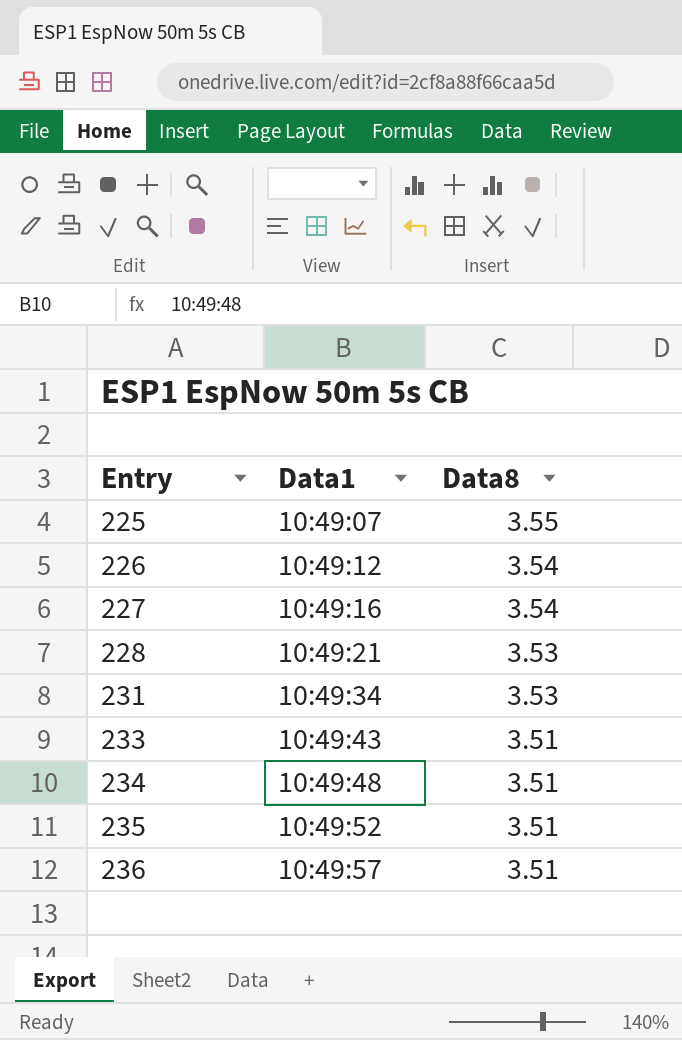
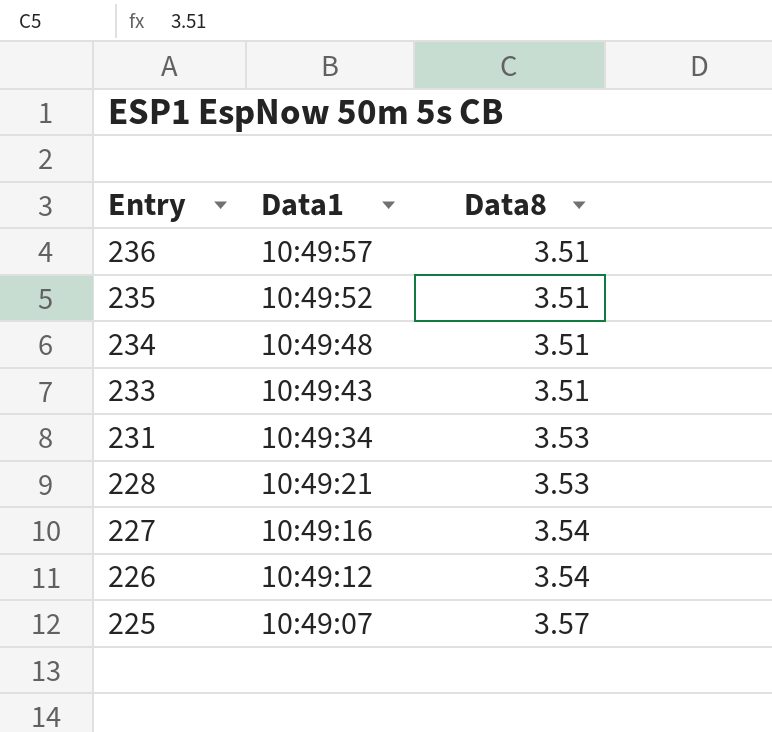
row order: Entry ascending -> Entry descending
225 | Data8: 3.55 -> 3.57

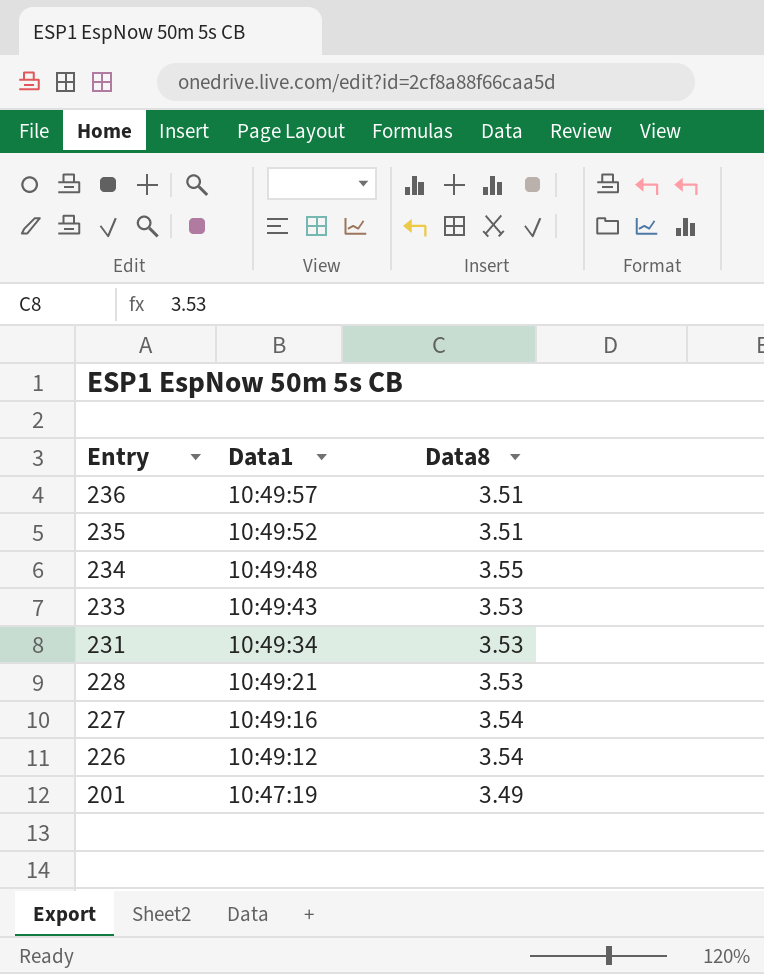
row 225: 10:49:07 | 3.57 -> none
234 | Data8: 3.51 -> 3.55
233 | Data8: 3.51 -> 3.53
row 201: none -> 10:47:19 | 3.49

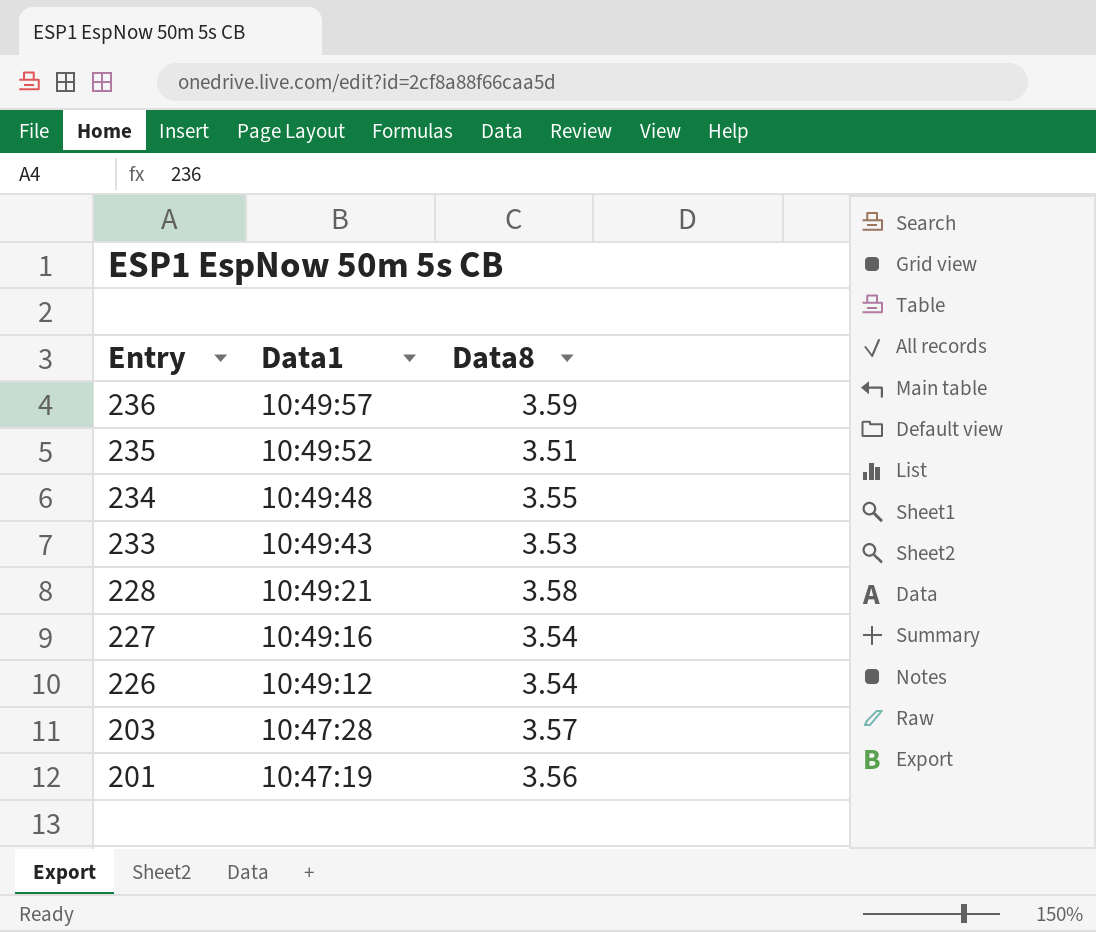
row 231: 10:49:34 | 3.53 -> none
236 | Data8: 3.51 -> 3.59
228 | Data8: 3.53 -> 3.58
row 203: none -> 10:47:28 | 3.57
201 | Data8: 3.49 -> 3.56

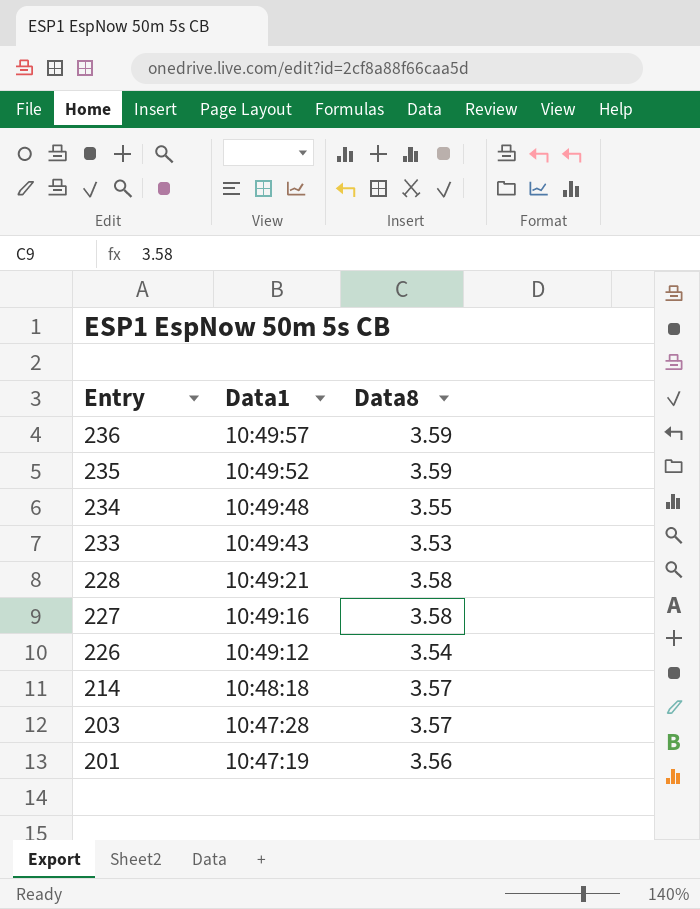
235 | Data8: 3.51 -> 3.59
227 | Data8: 3.54 -> 3.58
row 214: none -> 10:48:18 | 3.57

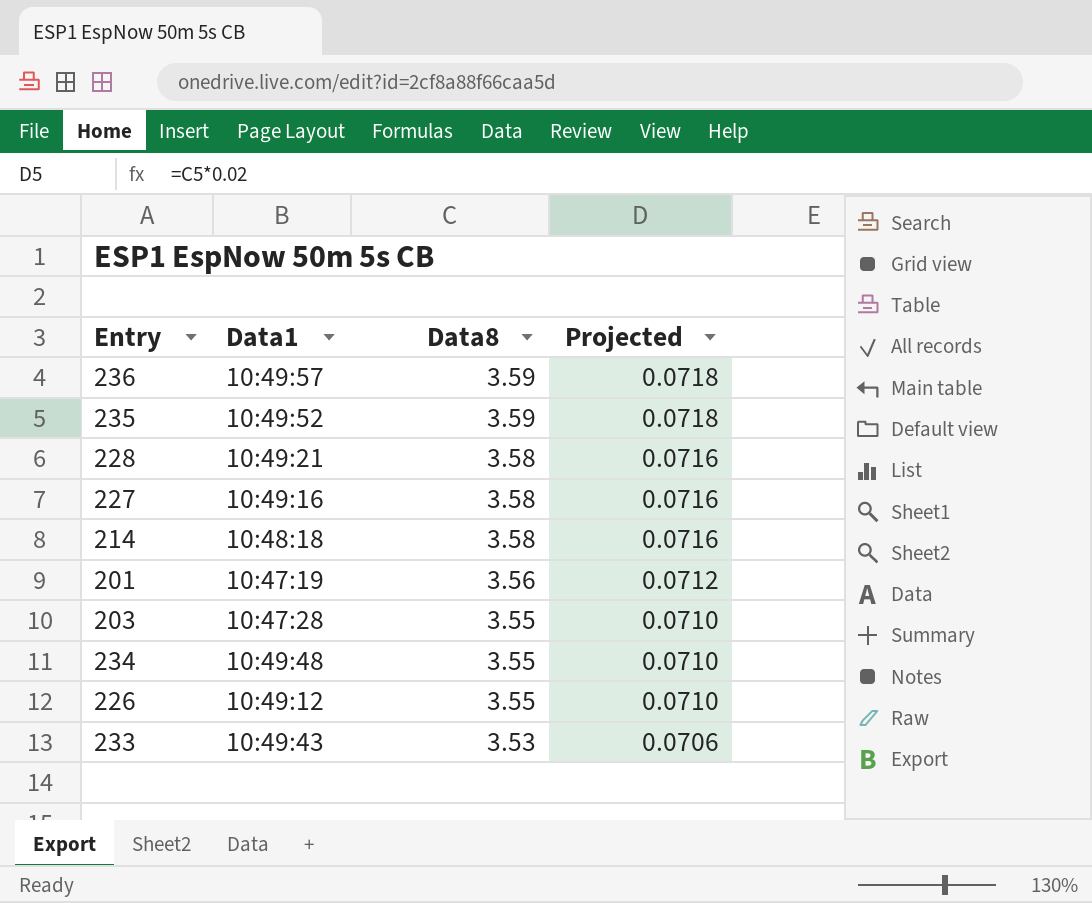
row order: Entry descending -> Data8 descending
column Projected | formula: none -> [Data8] * 0.02
214 | Data8: 3.57 -> 3.58
203 | Data8: 3.57 -> 3.55
226 | Data8: 3.54 -> 3.55

